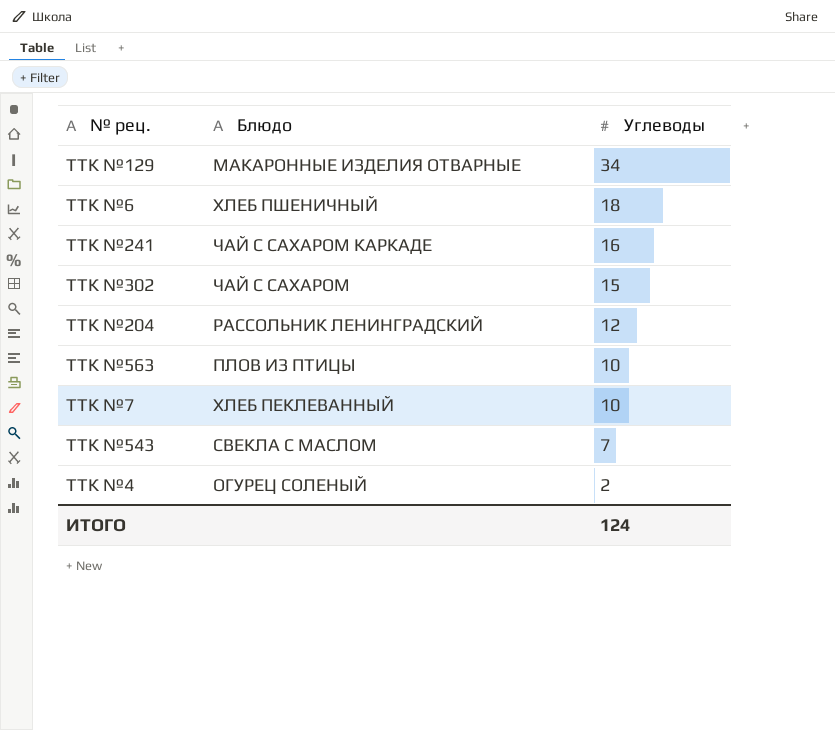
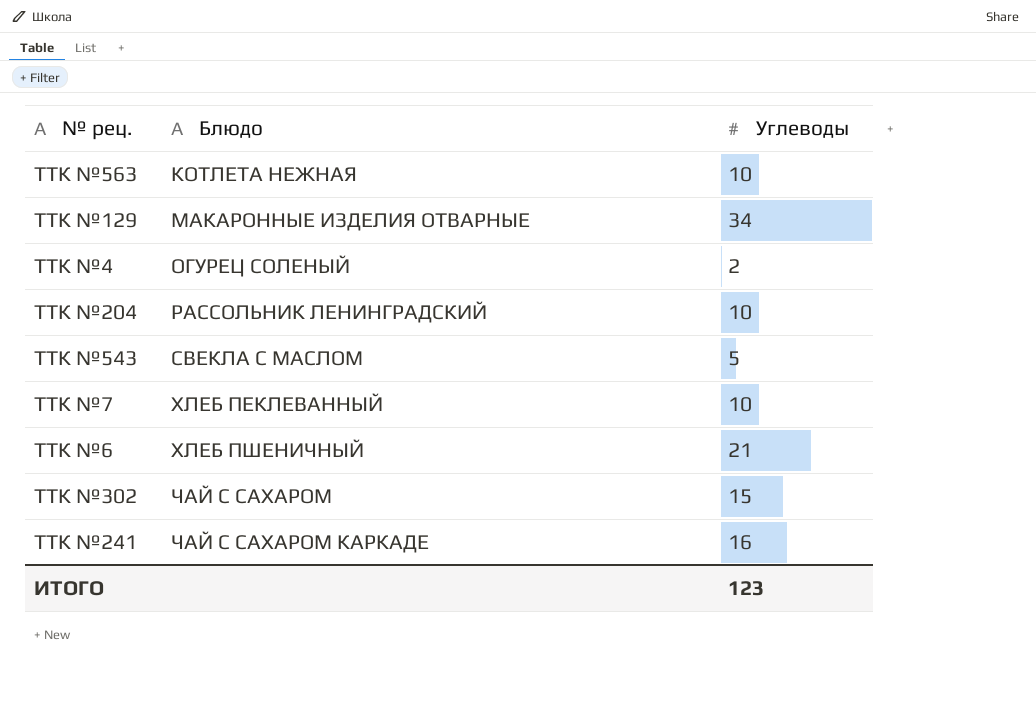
row order: Углеводы descending -> Блюдо ascending
ТТК №563 | Блюдо: ПЛОВ ИЗ ПТИЦЫ -> КОТЛЕТА НЕЖНАЯ
ТТК №204 | Углеводы: 12 -> 10
ТТК №543 | Углеводы: 7 -> 5
ТТК №6 | Углеводы: 18 -> 21
ИТОГО | Углеводы: 124 -> 123

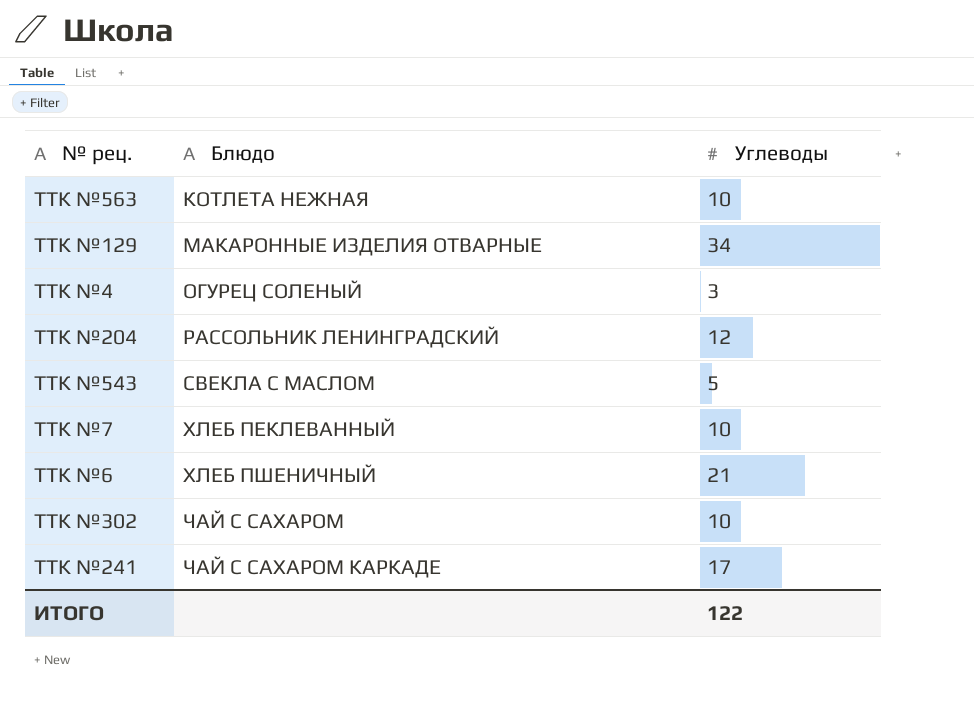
ТТК №4 | Углеводы: 2 -> 3
ТТК №204 | Углеводы: 10 -> 12
ТТК №302 | Углеводы: 15 -> 10
ТТК №241 | Углеводы: 16 -> 17
ИТОГО | Углеводы: 123 -> 122

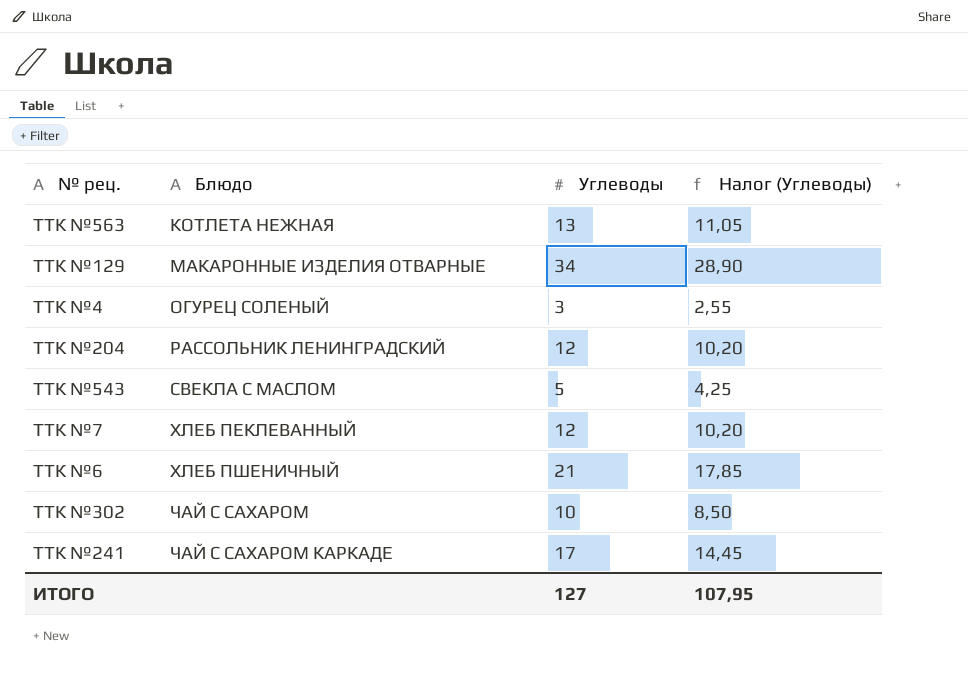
column Налог (Углеводы) | formula: none -> [Углеводы] * 0,85
ТТК №563 | Углеводы: 10 -> 13
ТТК №7 | Углеводы: 10 -> 12
ИТОГО | Углеводы: 122 -> 127

